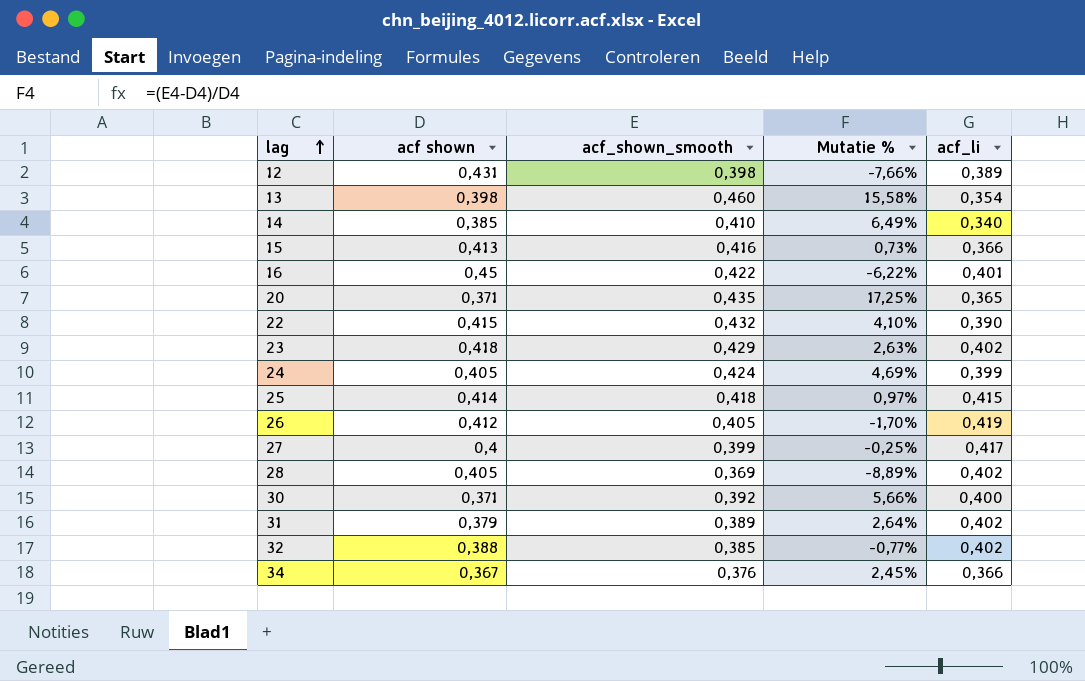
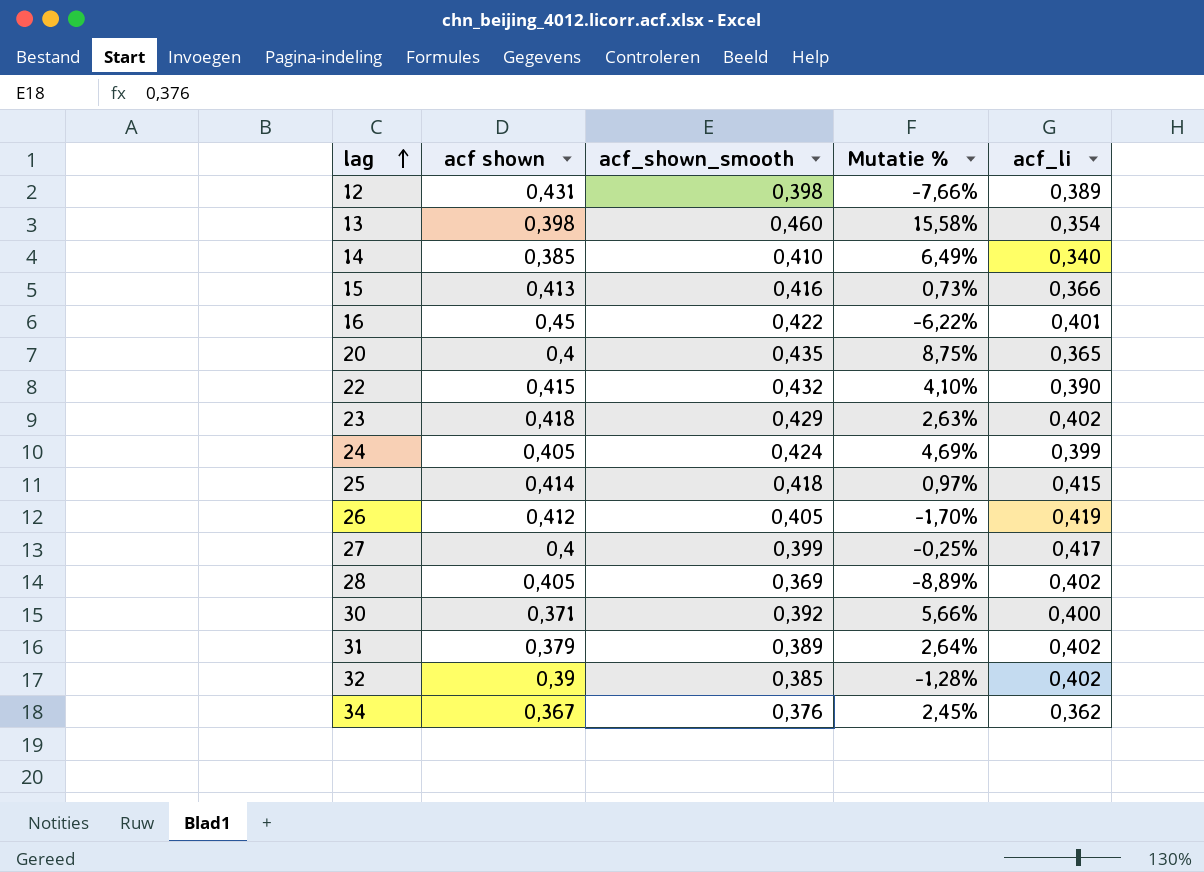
20 | acf shown: 0,371 -> 0,4
20 | Mutatie %: 17,25% -> 8,75%
32 | acf shown: 0,388 -> 0,39
32 | Mutatie %: -0,77% -> -1,28%
34 | acf_li: 0,366 -> 0,362

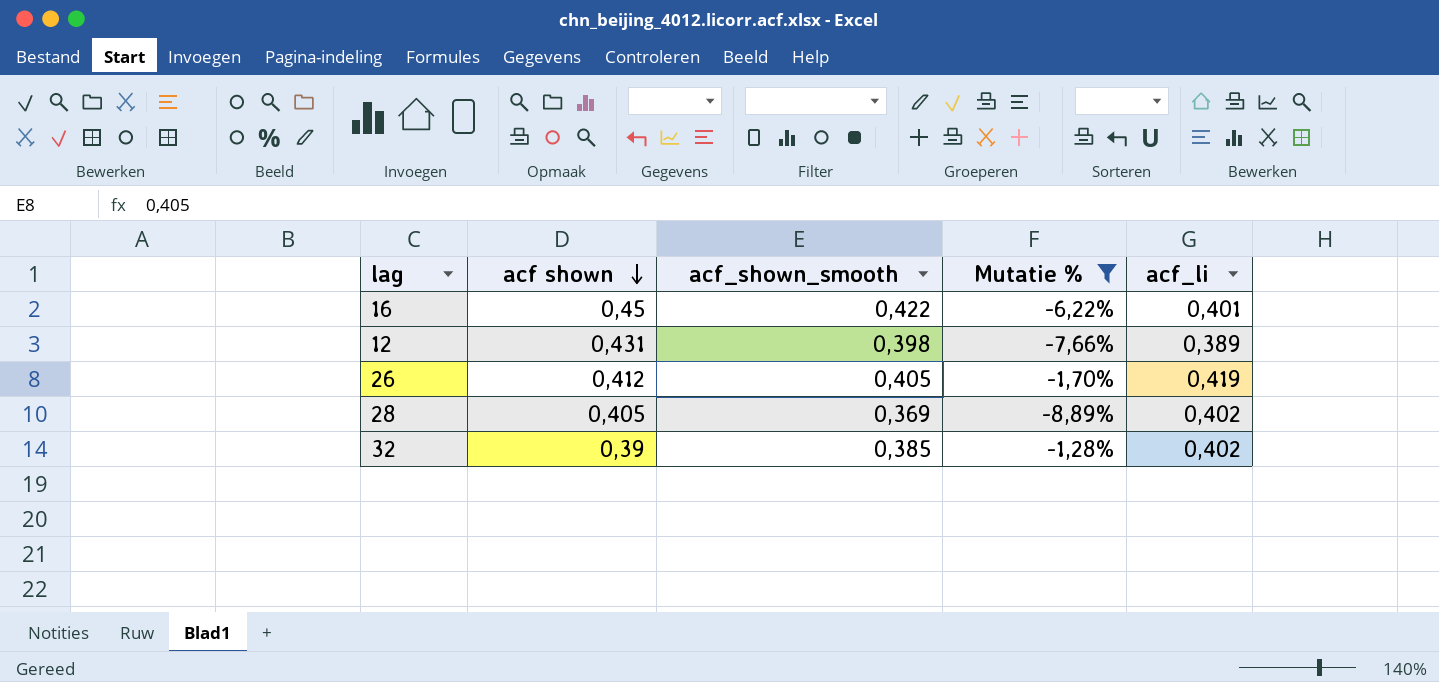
filter: none -> Mutatie % <= -1,28%
row order: lag ascending -> acf shown descending

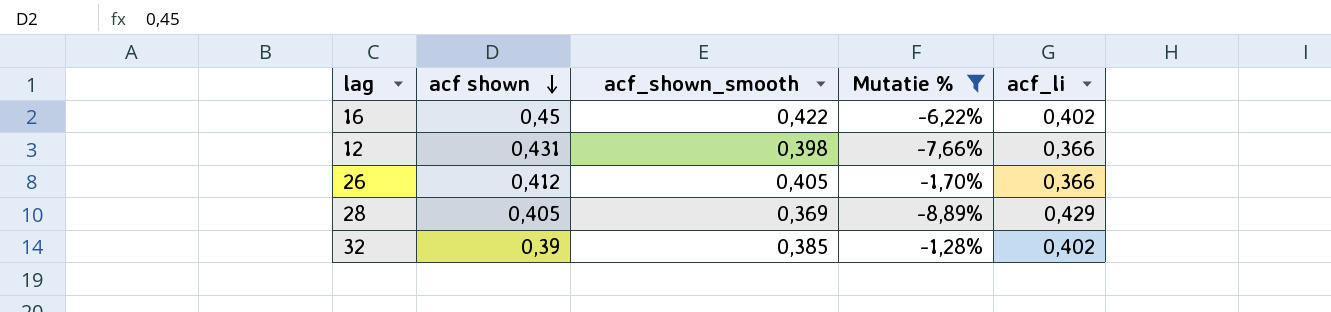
16 | acf_li: 0,401 -> 0,402
12 | acf_li: 0,389 -> 0,366
26 | acf_li: 0,419 -> 0,366
28 | acf_li: 0,402 -> 0,429

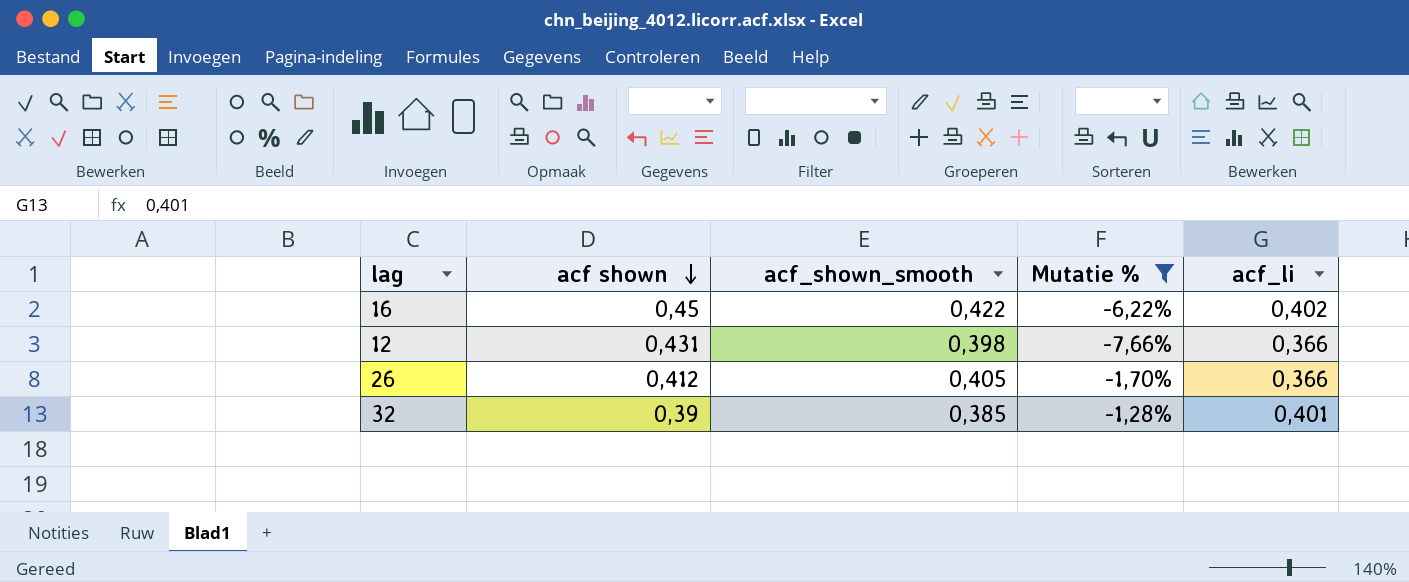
row 28: 0,405 | 0,369 | -8,89% | 0,429 -> none
32 | acf_li: 0,402 -> 0,401

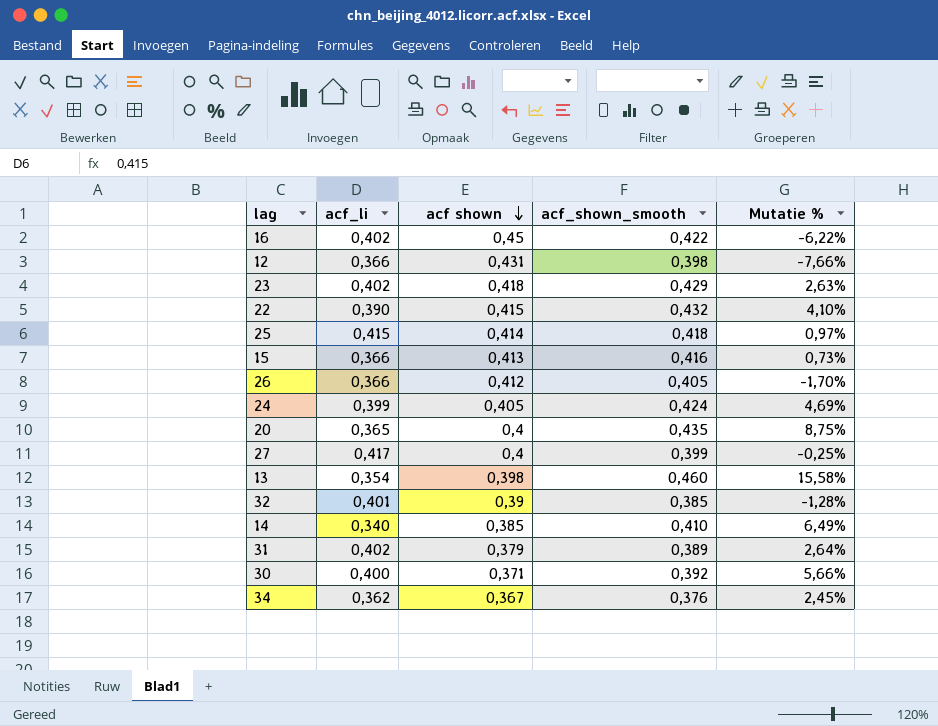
filter: Mutatie % <= -1,28% -> none
column acf_li | position: 5 -> 2

